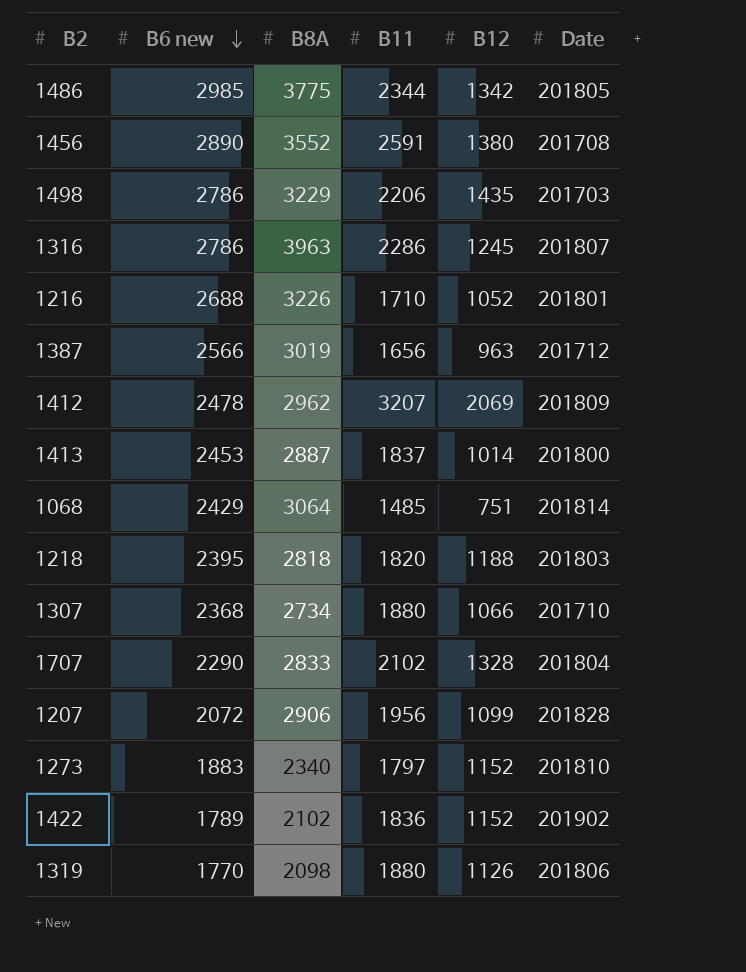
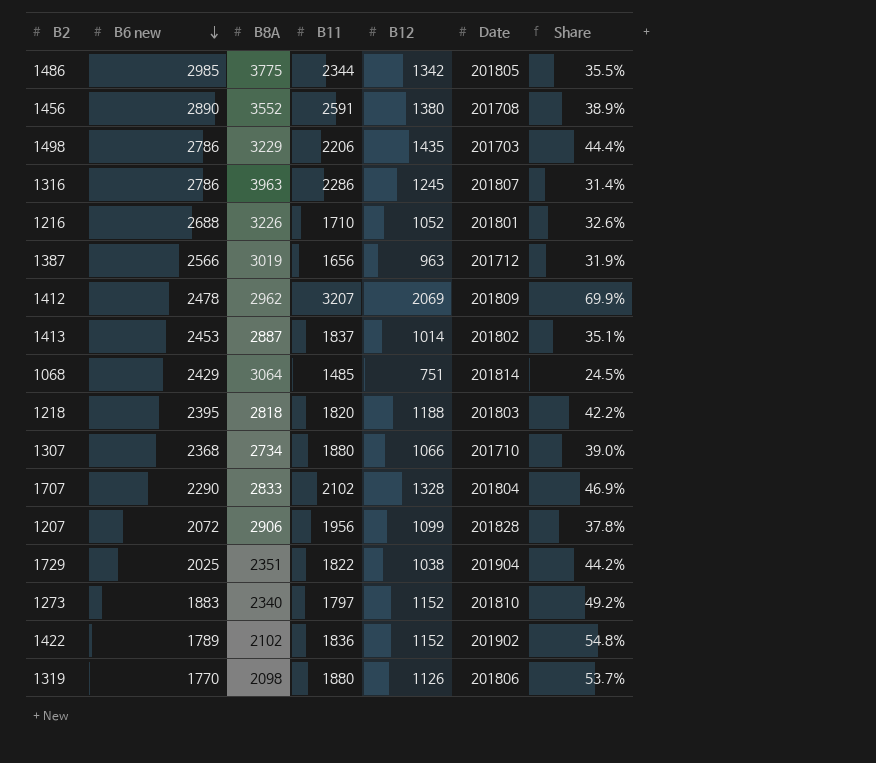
column Share | formula: none -> [B12] / [B8A]
1413 | Date: 201800 -> 201802
row 1729: none -> 2025 | 2351 | 1822 | 1038 | 201904 | 44.2%

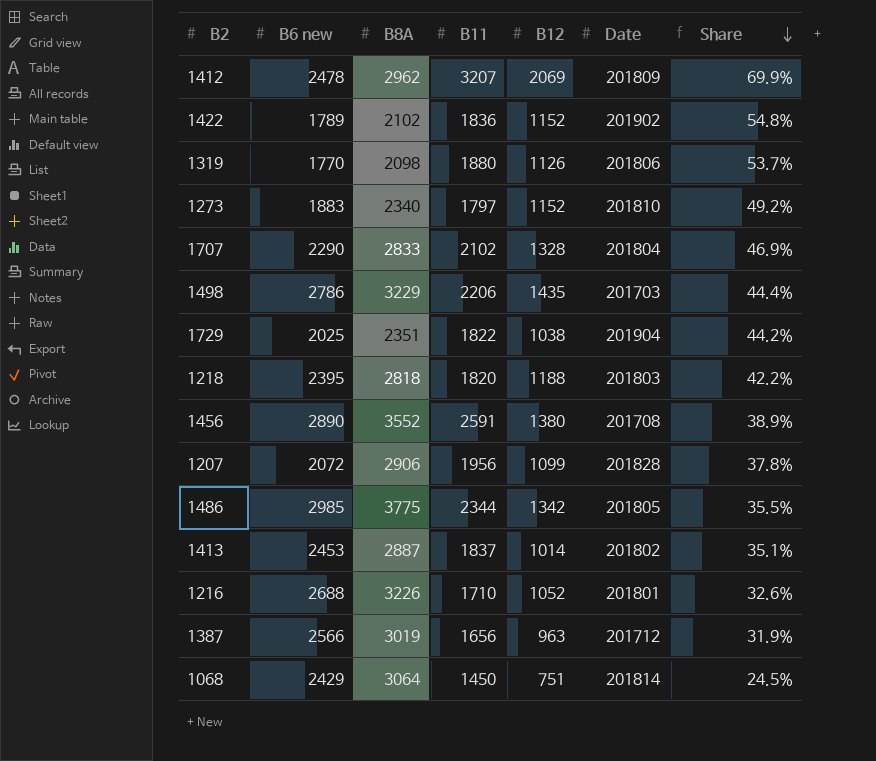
row order: B6 new descending -> Share descending
row 1316: 2786 | 3963 | 2286 | 1245 | 201807 | 31.4% -> none
row 1307: 2368 | 2734 | 1880 | 1066 | 201710 | 39.0% -> none
1068 | B11: 1485 -> 1450

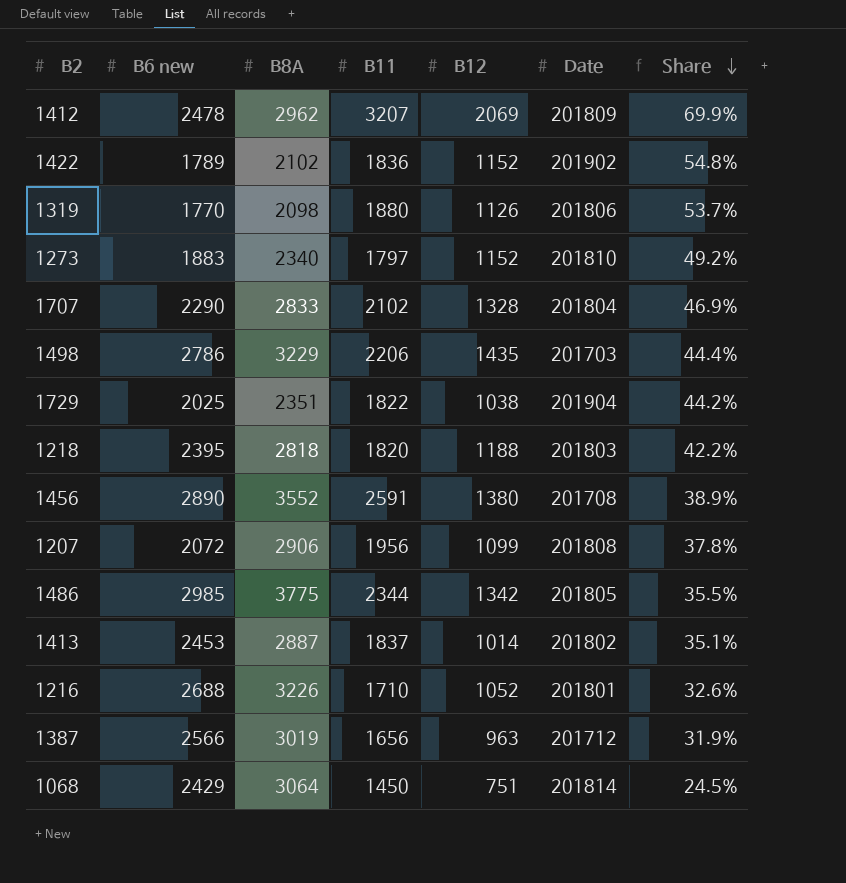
1207 | Date: 201828 -> 201808

